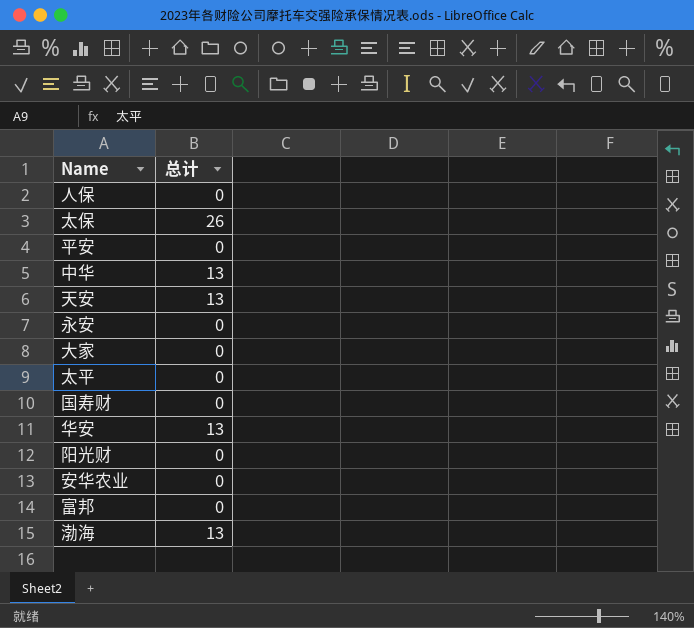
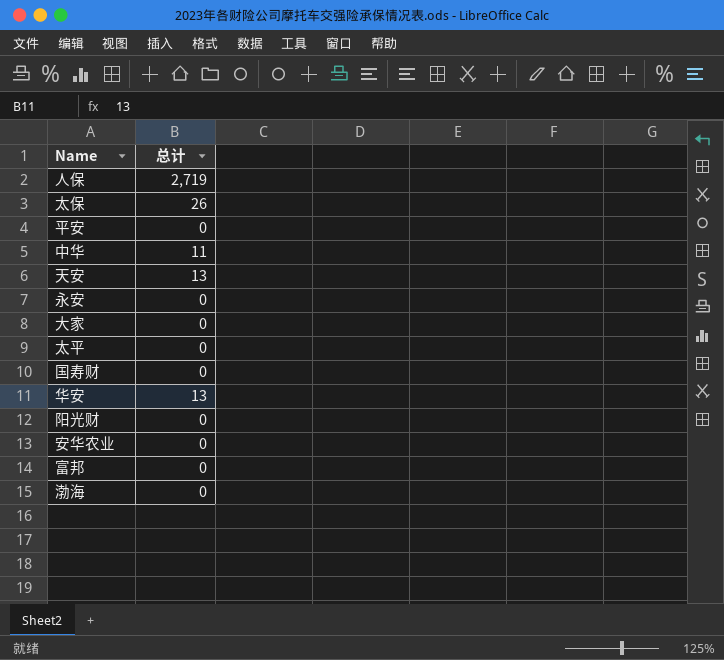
人保 | 总计: 0 -> 2,719
中华 | 总计: 13 -> 11
渤海 | 总计: 13 -> 0

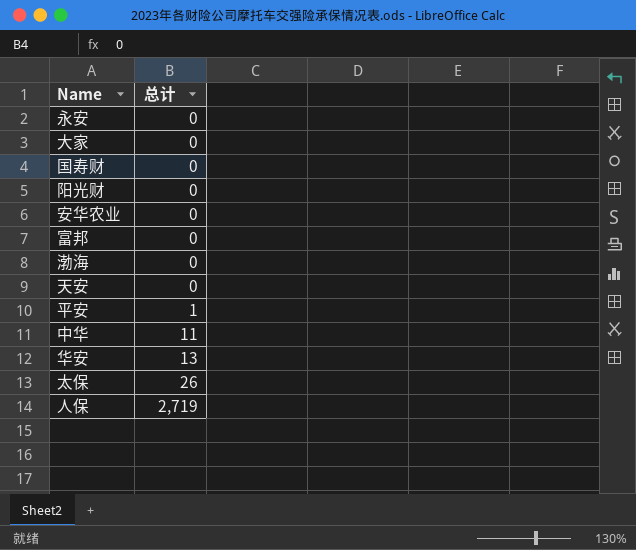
row order: none -> 总计 ascending
row 太平: 0 -> none
天安 | 总计: 13 -> 0
平安 | 总计: 0 -> 1

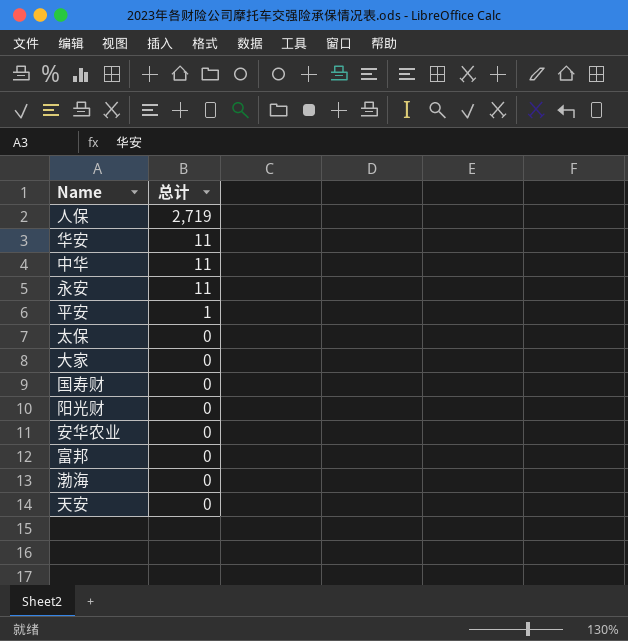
row order: 总计 ascending -> 总计 descending
华安 | 总计: 13 -> 11
永安 | 总计: 0 -> 11
太保 | 总计: 26 -> 0

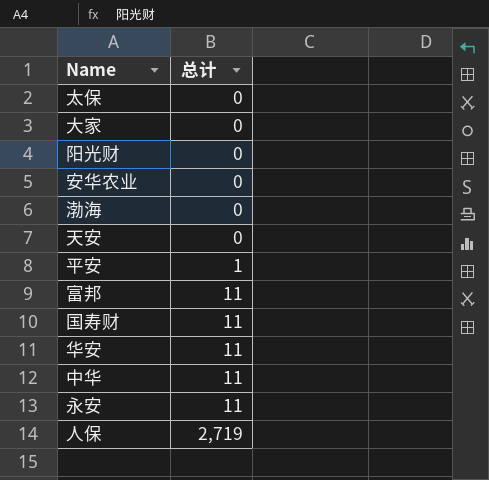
row order: 总计 descending -> 总计 ascending
富邦 | 总计: 0 -> 11
国寿财 | 总计: 0 -> 11

